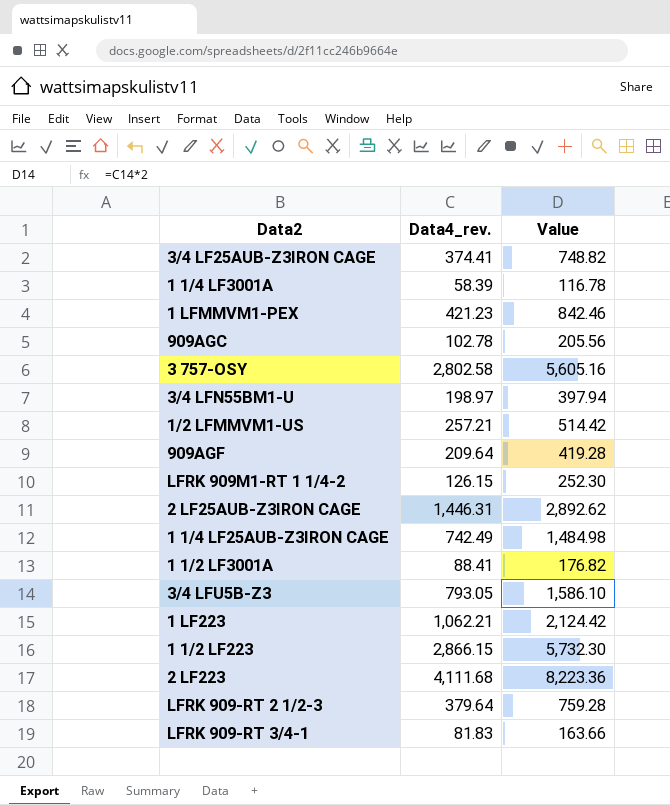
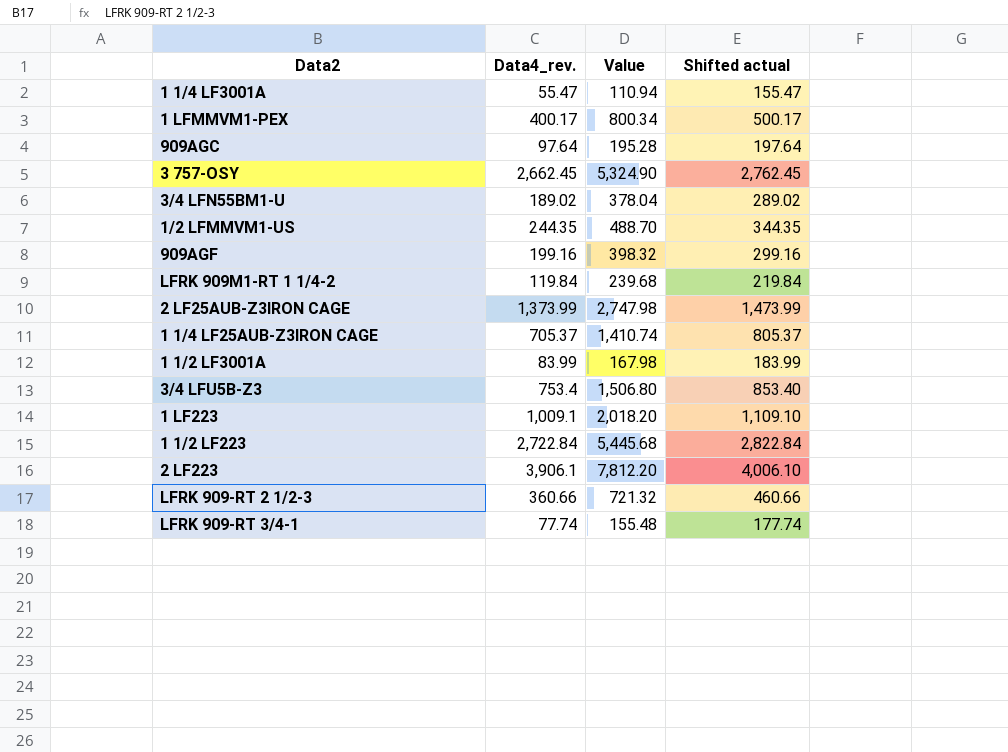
column Shifted actual | formula: none -> [Data4_rev.] + 100
row 3/4 LF25AUB-Z3IRON CAGE: 374.41 | 748.82 -> none
1 1/4 LF3001A | Data4_rev.: 58.39 -> 55.47
1 1/4 LF3001A | Value: 116.78 -> 110.94
1 LFMMVM1-PEX | Data4_rev.: 421.23 -> 400.17
1 LFMMVM1-PEX | Value: 842.46 -> 800.34
909AGC | Data4_rev.: 102.78 -> 97.64
909AGC | Value: 205.56 -> 195.28
3 757-OSY | Data4_rev.: 2,802.58 -> 2,662.45
3 757-OSY | Value: 5,605.16 -> 5,324.90
3/4 LFN55BM1-U | Data4_rev.: 198.97 -> 189.02
3/4 LFN55BM1-U | Value: 397.94 -> 378.04
1/2 LFMMVM1-US | Data4_rev.: 257.21 -> 244.35
1/2 LFMMVM1-US | Value: 514.42 -> 488.70
909AGF | Data4_rev.: 209.64 -> 199.16
909AGF | Value: 419.28 -> 398.32
LFRK 909M1-RT 1 1/4-2 | Data4_rev.: 126.15 -> 119.84
LFRK 909M1-RT 1 1/4-2 | Value: 252.30 -> 239.68
2 LF25AUB-Z3IRON CAGE | Data4_rev.: 1,446.31 -> 1,373.99
2 LF25AUB-Z3IRON CAGE | Value: 2,892.62 -> 2,747.98
1 1/4 LF25AUB-Z3IRON CAGE | Data4_rev.: 742.49 -> 705.37
1 1/4 LF25AUB-Z3IRON CAGE | Value: 1,484.98 -> 1,410.74
1 1/2 LF3001A | Data4_rev.: 88.41 -> 83.99
1 1/2 LF3001A | Value: 176.82 -> 167.98
3/4 LFU5B-Z3 | Data4_rev.: 793.05 -> 753.4
3/4 LFU5B-Z3 | Value: 1,586.10 -> 1,506.80
1 LF223 | Data4_rev.: 1,062.21 -> 1,009.1
1 LF223 | Value: 2,124.42 -> 2,018.20
1 1/2 LF223 | Data4_rev.: 2,866.15 -> 2,722.84
1 1/2 LF223 | Value: 5,732.30 -> 5,445.68
2 LF223 | Data4_rev.: 4,111.68 -> 3,906.1
2 LF223 | Value: 8,223.36 -> 7,812.20
LFRK 909-RT 2 1/2-3 | Data4_rev.: 379.64 -> 360.66
LFRK 909-RT 2 1/2-3 | Value: 759.28 -> 721.32
LFRK 909-RT 3/4-1 | Data4_rev.: 81.83 -> 77.74
LFRK 909-RT 3/4-1 | Value: 163.66 -> 155.48

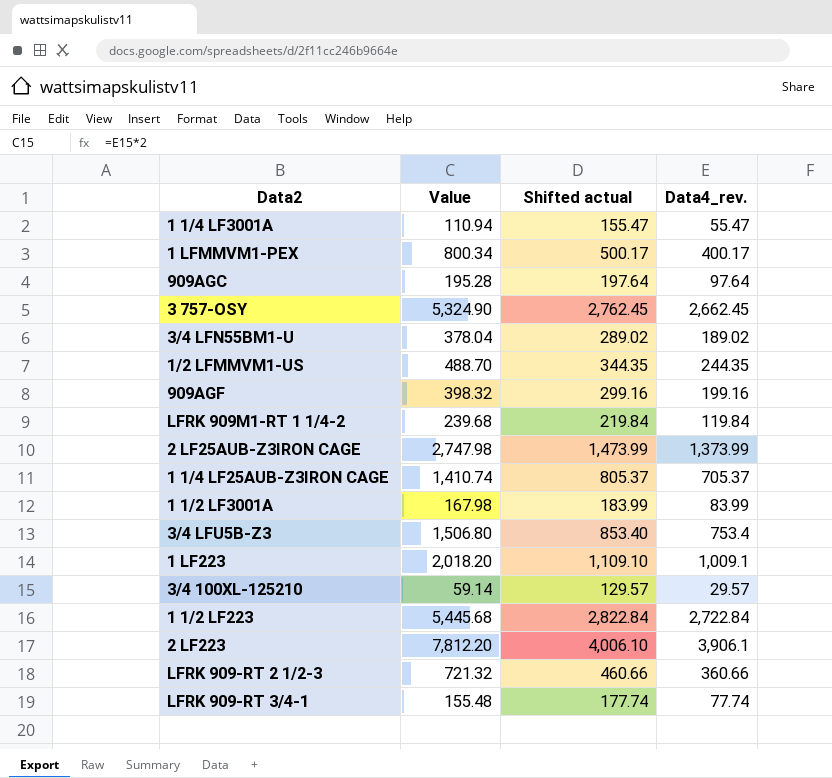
column Data4_rev. | position: 2 -> 4
row 3/4 100XL-125210: none -> 59.14 | 129.57 | 29.57

